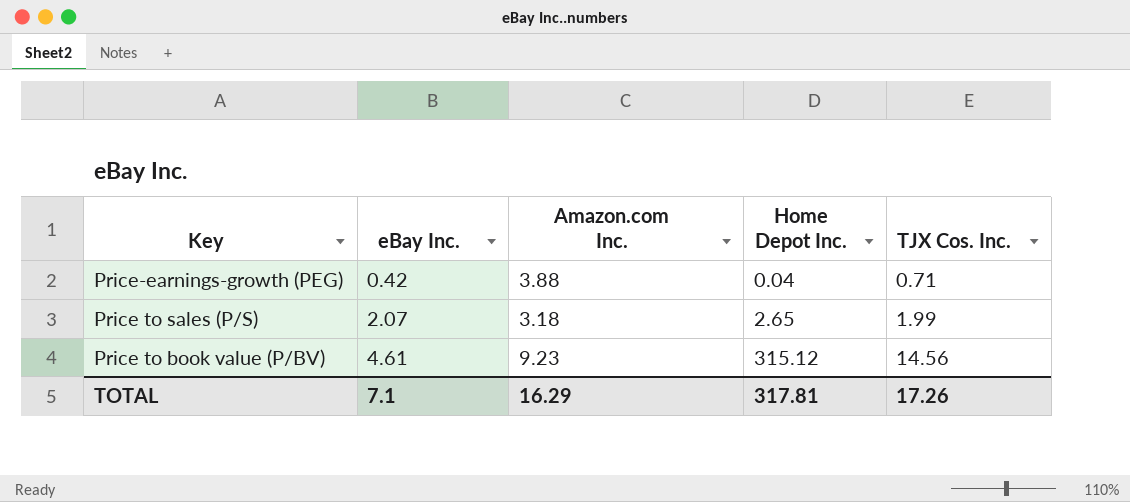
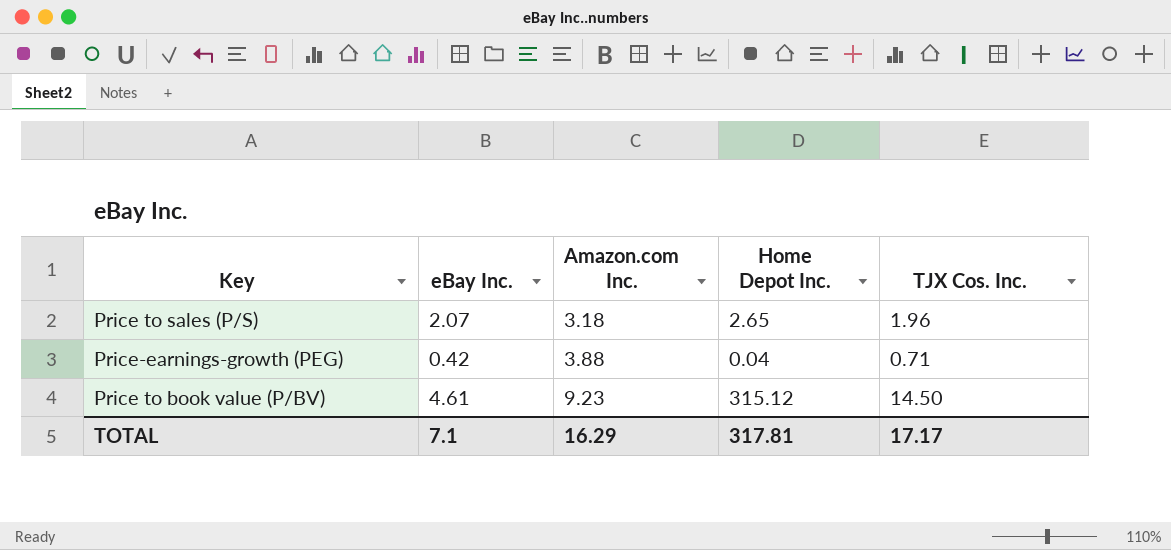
row order: Key descending -> Amazon.com Inc. ascending
Price to sales (P/S) | TJX Cos. Inc.: 1.99 -> 1.96
Price to book value (P/BV) | TJX Cos. Inc.: 14.56 -> 14.50
TOTAL | TJX Cos. Inc.: 17.26 -> 17.17

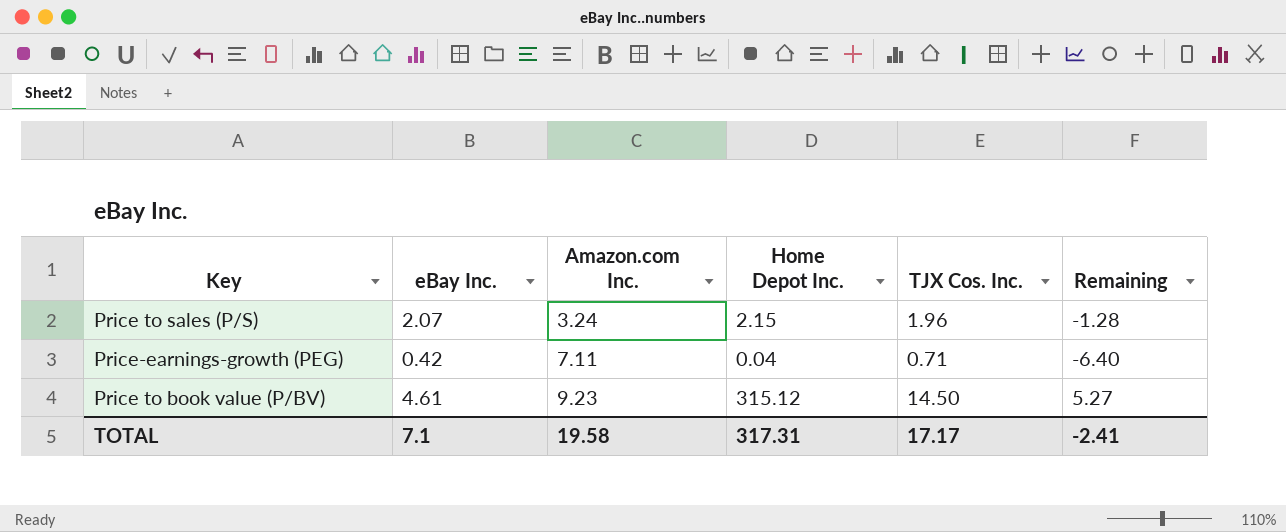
column Remaining | formula: none -> [TJX Cos. Inc.] - [Amazon.com Inc.]
Price to sales (P/S) | Amazon.com Inc.: 3.18 -> 3.24
Price to sales (P/S) | Home Depot Inc.: 2.65 -> 2.15
Price-earnings-growth (PEG) | Amazon.com Inc.: 3.88 -> 7.11
TOTAL | Amazon.com Inc.: 16.29 -> 19.58
TOTAL | Home Depot Inc.: 317.81 -> 317.31

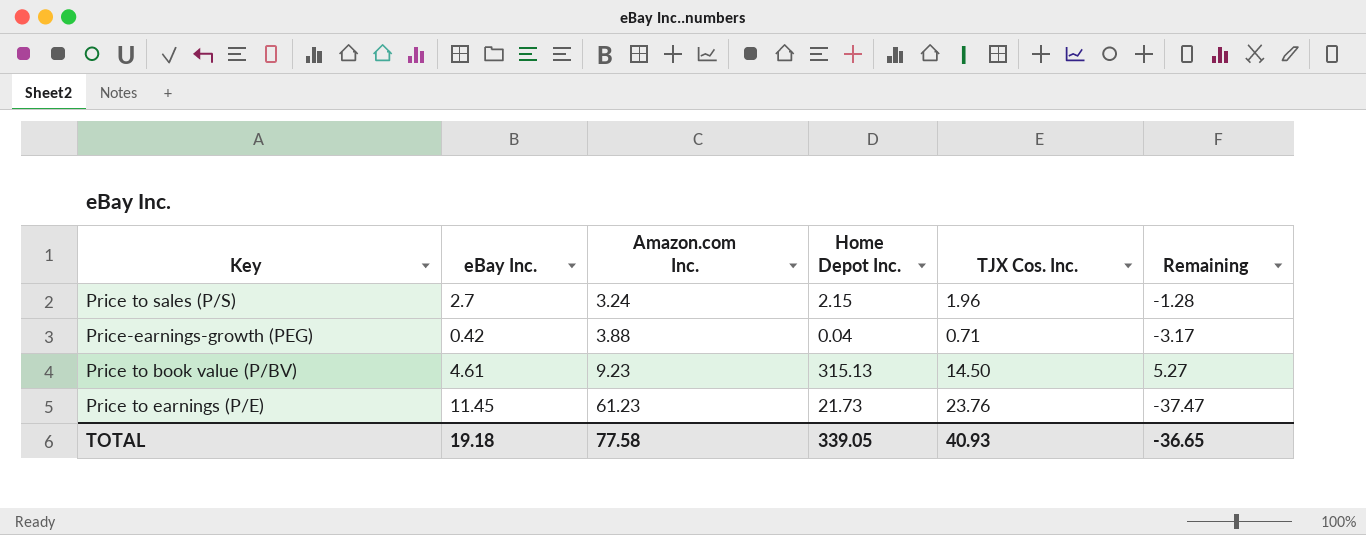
Price to sales (P/S) | eBay Inc.: 2.07 -> 2.7
Price-earnings-growth (PEG) | Amazon.com Inc.: 7.11 -> 3.88
Price-earnings-growth (PEG) | Remaining: -6.40 -> -3.17
Price to book value (P/BV) | Home Depot Inc.: 315.12 -> 315.13
row Price to earnings (P/E): none -> 11.45 | 61.23 | 21.73 | 23.76 | -37.47
TOTAL | eBay Inc.: 7.1 -> 19.18
TOTAL | Amazon.com Inc.: 19.58 -> 77.58
TOTAL | Home Depot Inc.: 317.31 -> 339.05
TOTAL | TJX Cos. Inc.: 17.17 -> 40.93
TOTAL | Remaining: -2.41 -> -36.65

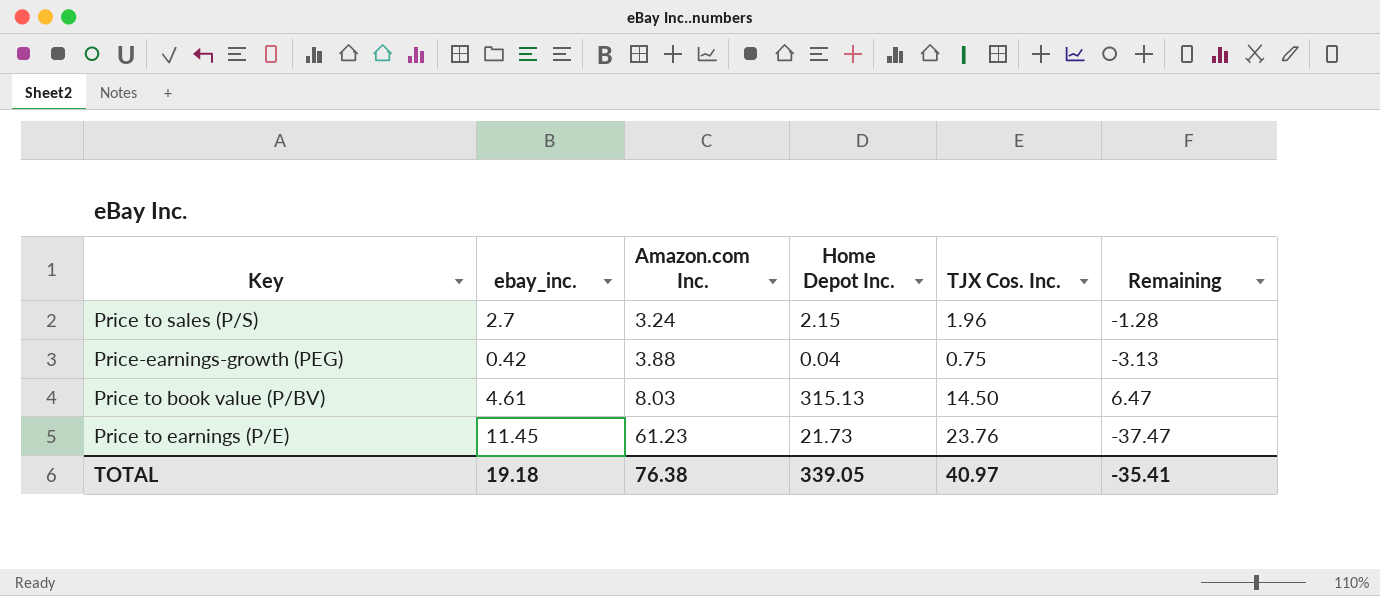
column name: eBay Inc. -> ebay_inc.
Price-earnings-growth (PEG) | TJX Cos. Inc.: 0.71 -> 0.75
Price-earnings-growth (PEG) | Remaining: -3.17 -> -3.13
Price to book value (P/BV) | Amazon.com Inc.: 9.23 -> 8.03
Price to book value (P/BV) | Remaining: 5.27 -> 6.47
TOTAL | Amazon.com Inc.: 77.58 -> 76.38
TOTAL | TJX Cos. Inc.: 40.93 -> 40.97
TOTAL | Remaining: -36.65 -> -35.41

